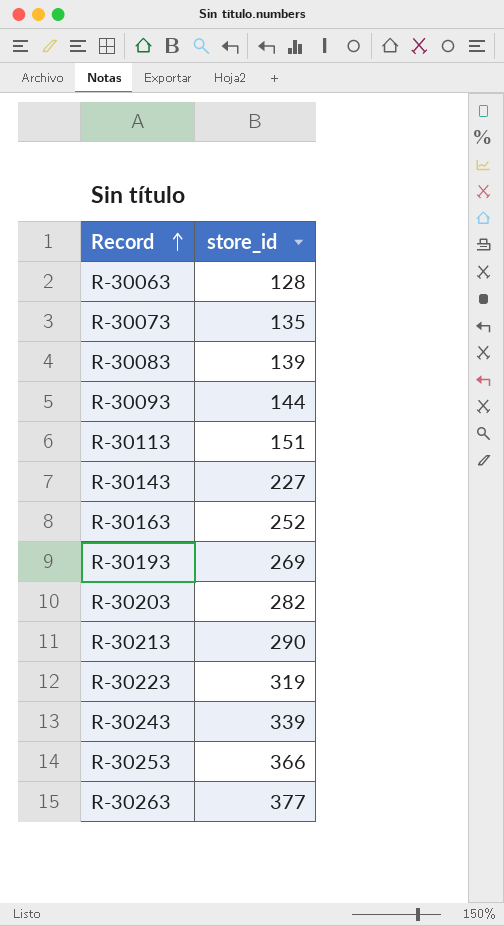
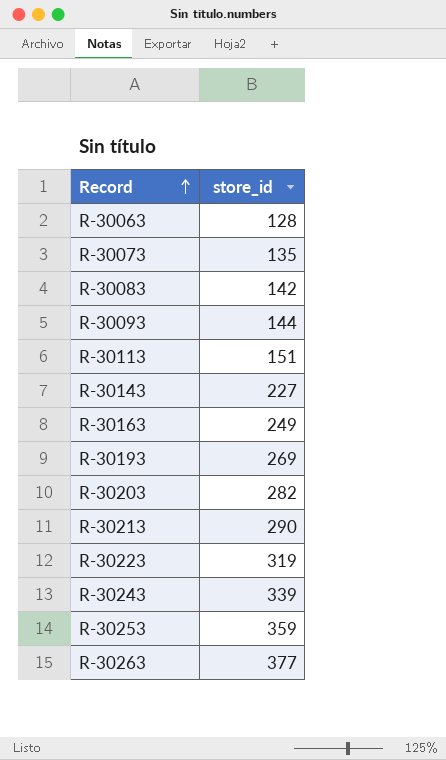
R-30083 | store_id: 139 -> 142
R-30163 | store_id: 252 -> 249
R-30253 | store_id: 366 -> 359

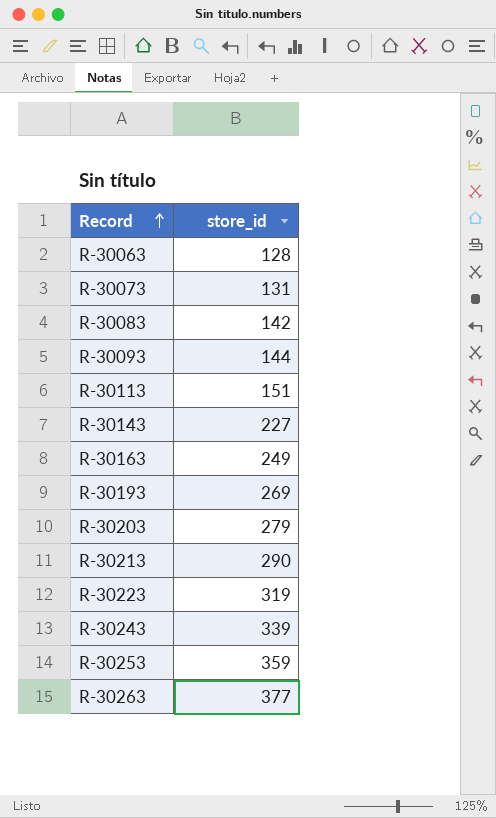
R-30073 | store_id: 135 -> 131
R-30203 | store_id: 282 -> 279

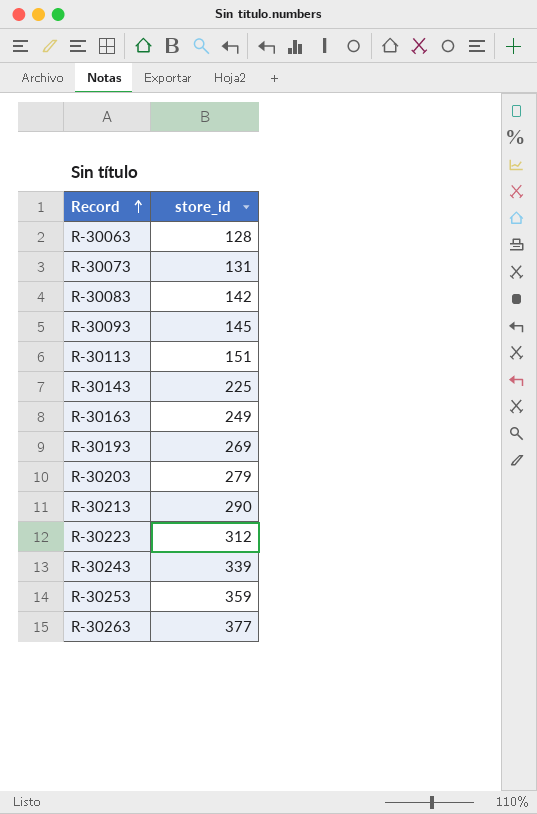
R-30093 | store_id: 144 -> 145
R-30143 | store_id: 227 -> 225
R-30223 | store_id: 319 -> 312

